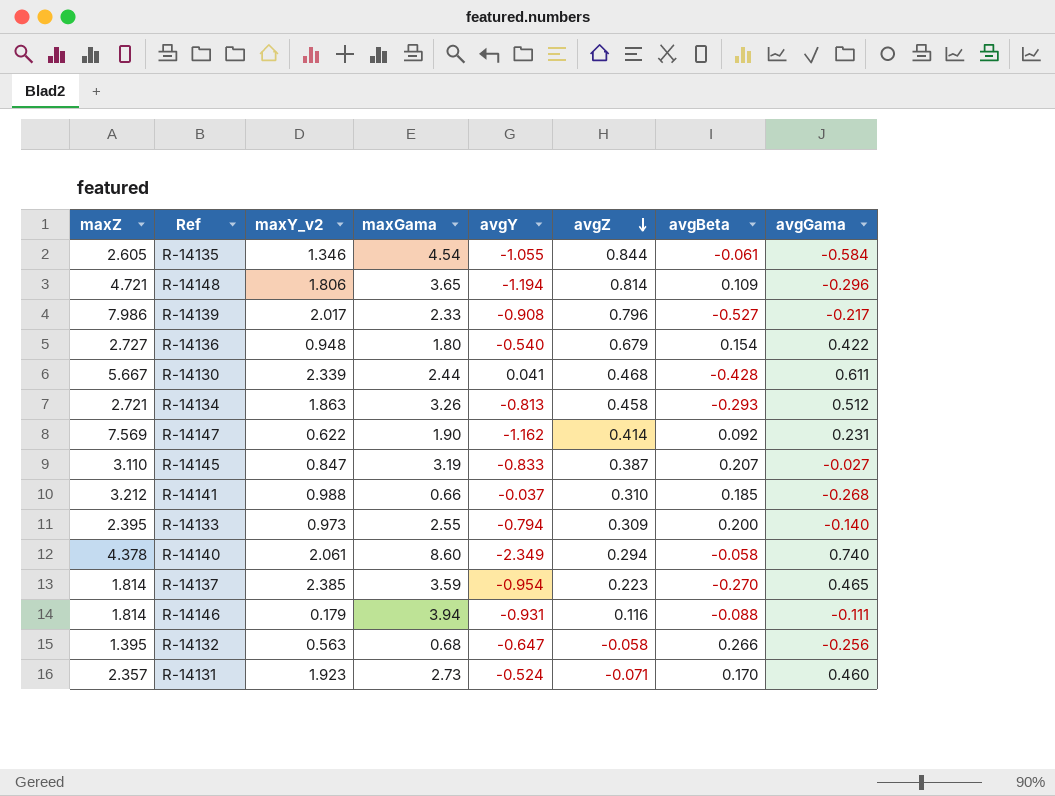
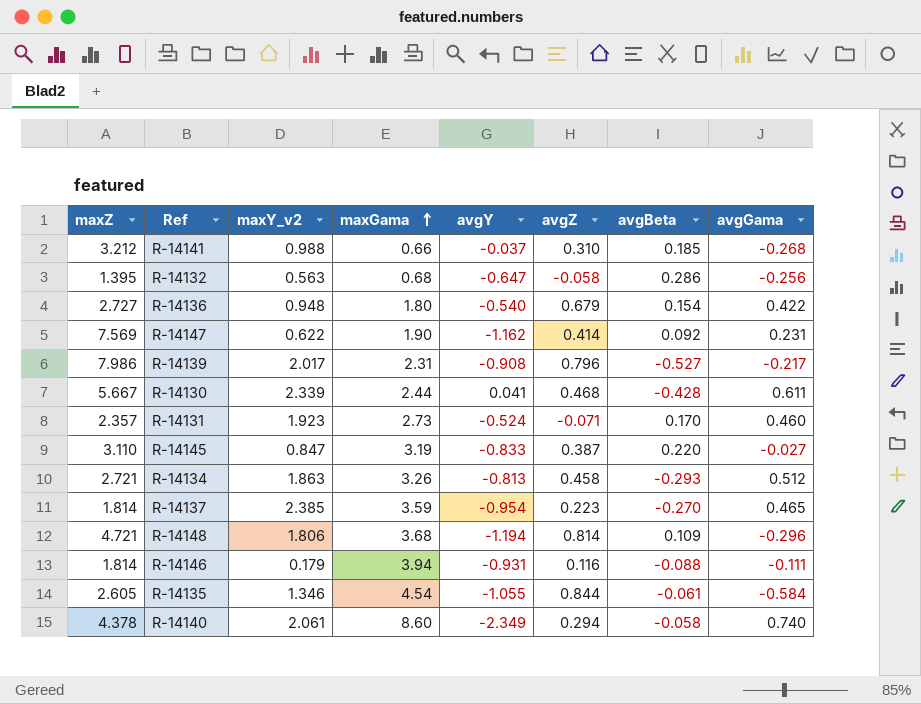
row order: avgZ descending -> maxGama ascending
row R-14133: 2.395 | 0.973 | 2.55 | -0.794 | 0.309 | 0.200 | -0.140 -> none
R-14132 | avgBeta: 0.266 -> 0.286
R-14139 | maxGama: 2.33 -> 2.31
R-14145 | avgBeta: 0.207 -> 0.220
R-14148 | maxGama: 3.65 -> 3.68

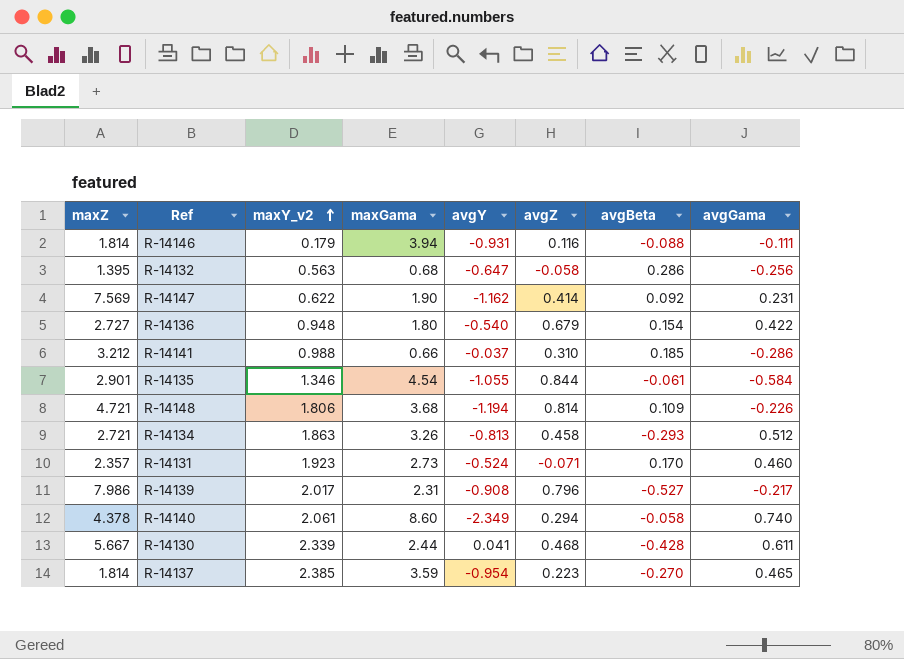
row order: maxGama ascending -> maxY_v2 ascending
row R-14145: 3.110 | 0.847 | 3.19 | -0.833 | 0.387 | 0.220 | -0.027 -> none
R-14141 | avgGama: -0.268 -> -0.286
R-14135 | maxZ: 2.605 -> 2.901
R-14148 | avgGama: -0.296 -> -0.226

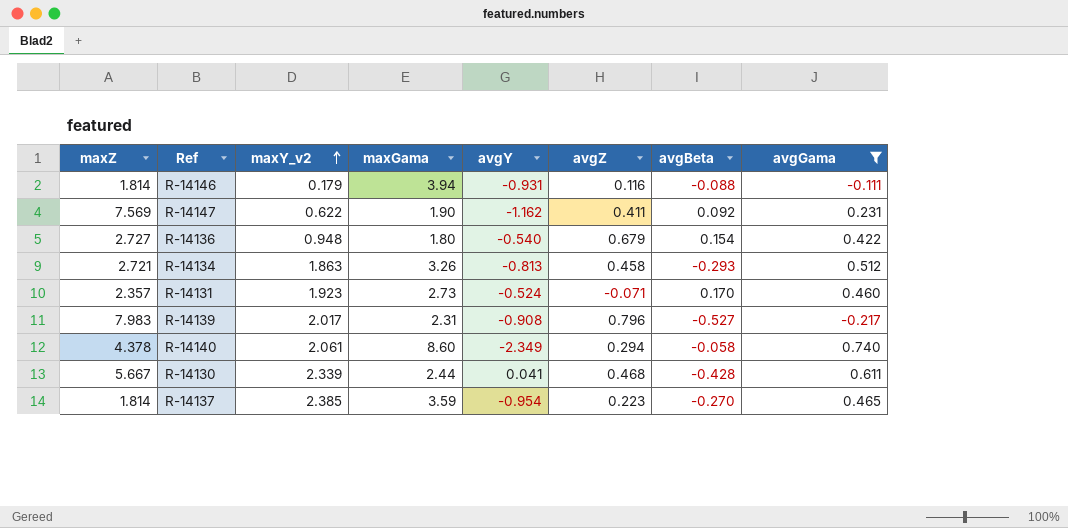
filter: none -> avgGama >= -0.217
R-14147 | avgZ: 0.414 -> 0.411
R-14139 | maxZ: 7.986 -> 7.983

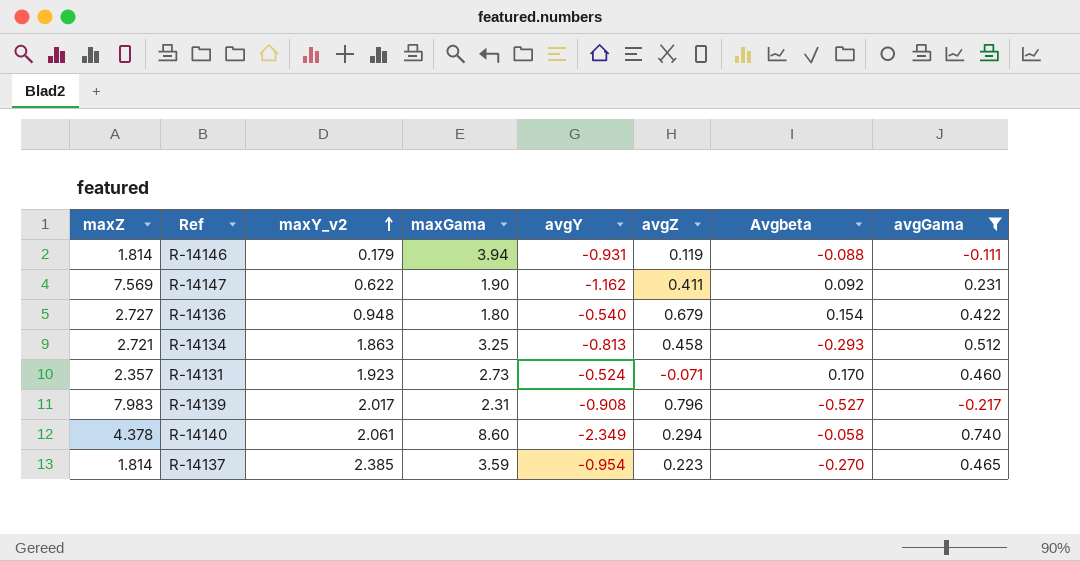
column name: avgBeta -> Avgbeta
row R-14130: 5.667 | 2.339 | 2.44 | 0.041 | 0.468 | -0.428 | 0.611 -> none
R-14146 | avgZ: 0.116 -> 0.119
R-14134 | maxGama: 3.26 -> 3.25

